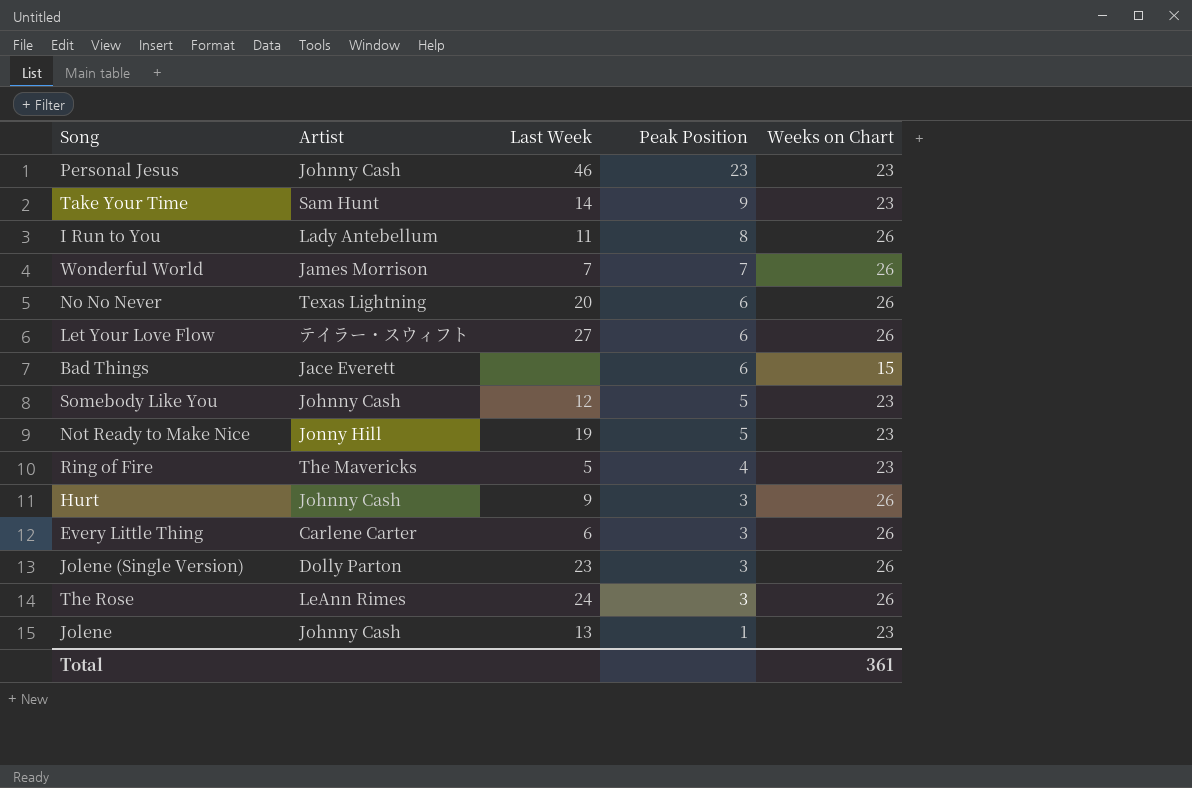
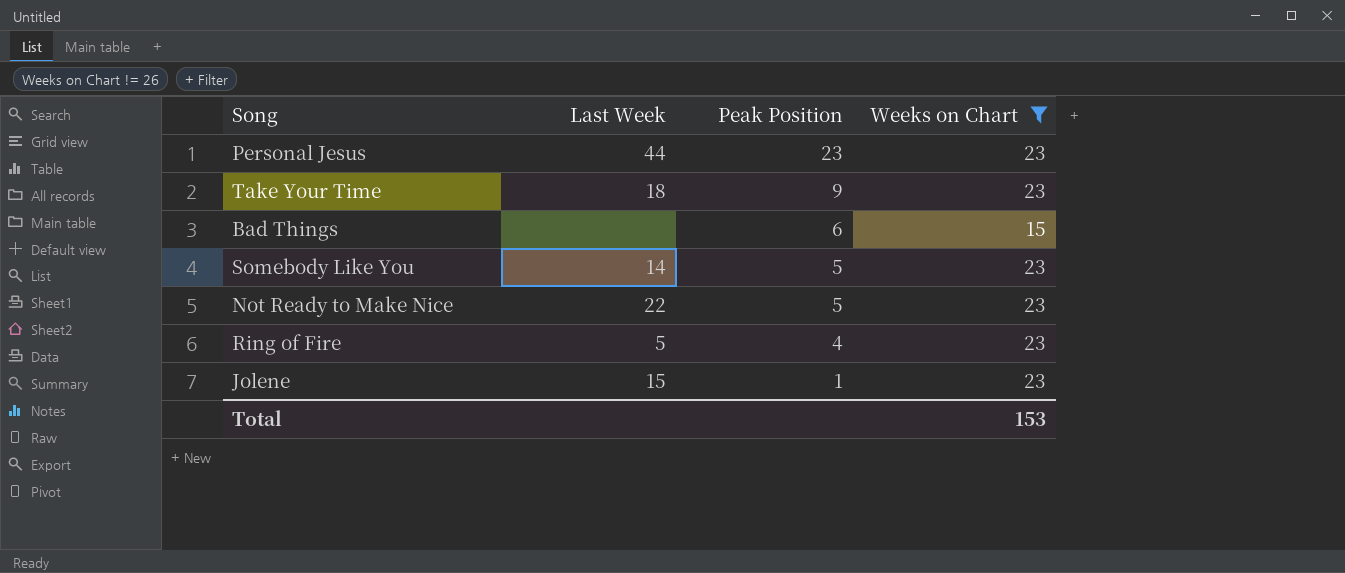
filter: none -> Weeks on Chart != 26
column Artist | position: 2 -> none
Personal Jesus | Last Week: 46 -> 44
Take Your Time | Last Week: 14 -> 18
Somebody Like You | Last Week: 12 -> 14
Not Ready to Make Nice | Last Week: 19 -> 22
Jolene | Last Week: 13 -> 15
Total | Weeks on Chart: 361 -> 153

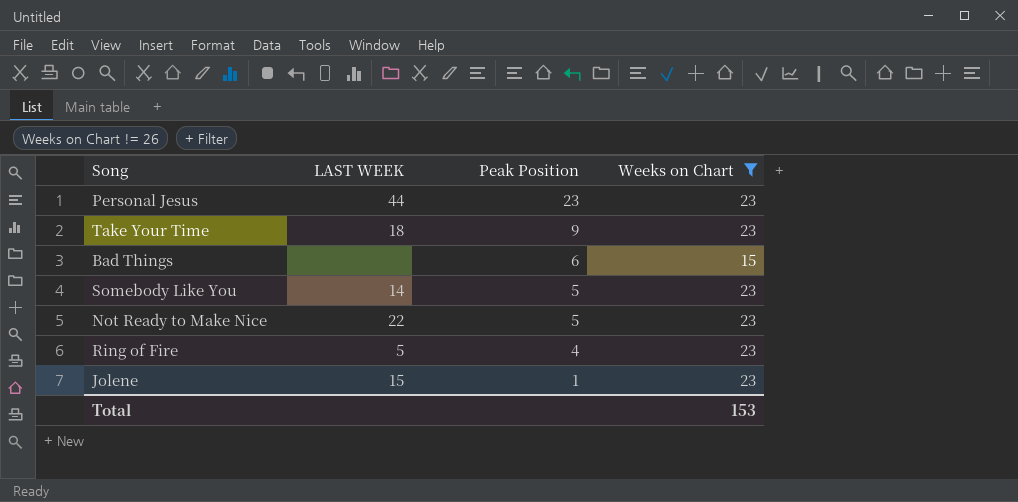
column name: Last Week -> LAST WEEK

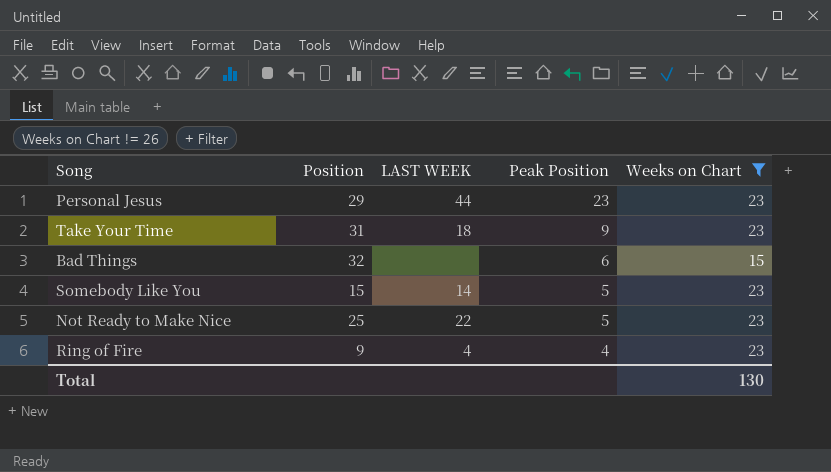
column Position | position: none -> 2
row Jolene: 15 | 1 | 23 -> none
Ring of Fire | LAST WEEK: 5 -> 4
Total | Weeks on Chart: 153 -> 130

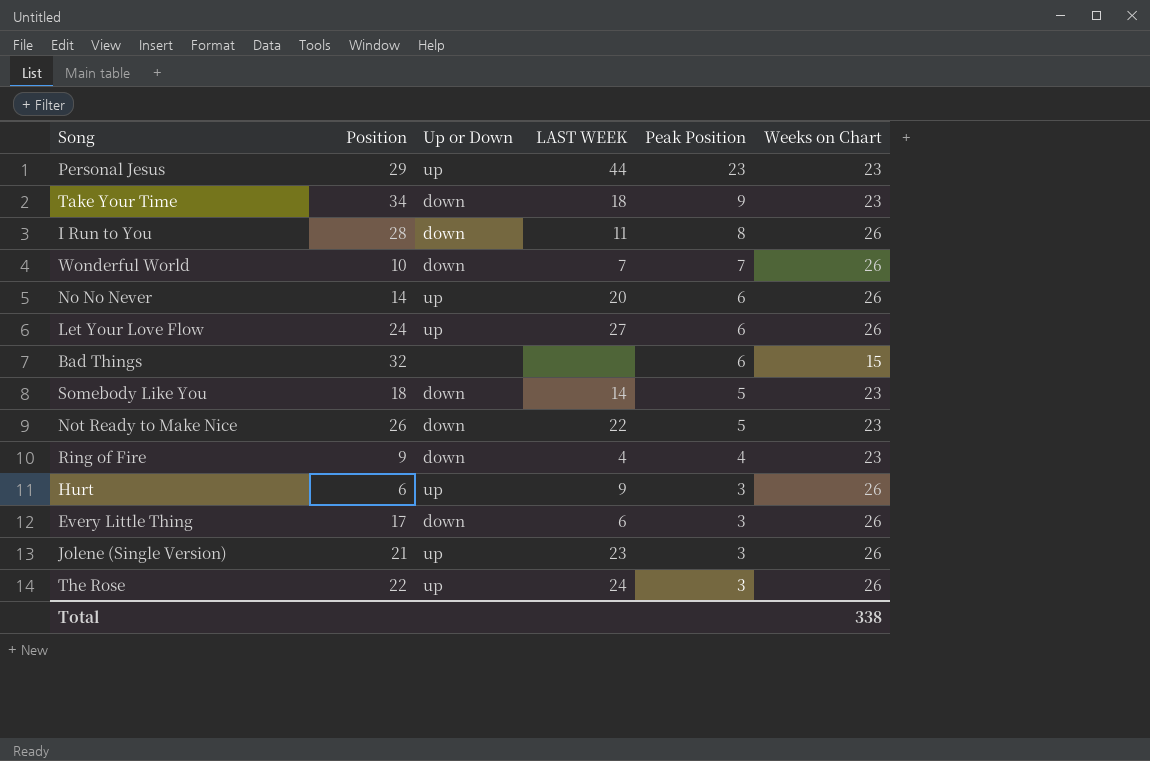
filter: Weeks on Chart != 26 -> none
column Up or Down | position: none -> 3
Take Your Time | Position: 31 -> 34
Somebody Like You | Position: 15 -> 18
Not Ready to Make Nice | Position: 25 -> 26
Total | Weeks on Chart: 130 -> 338

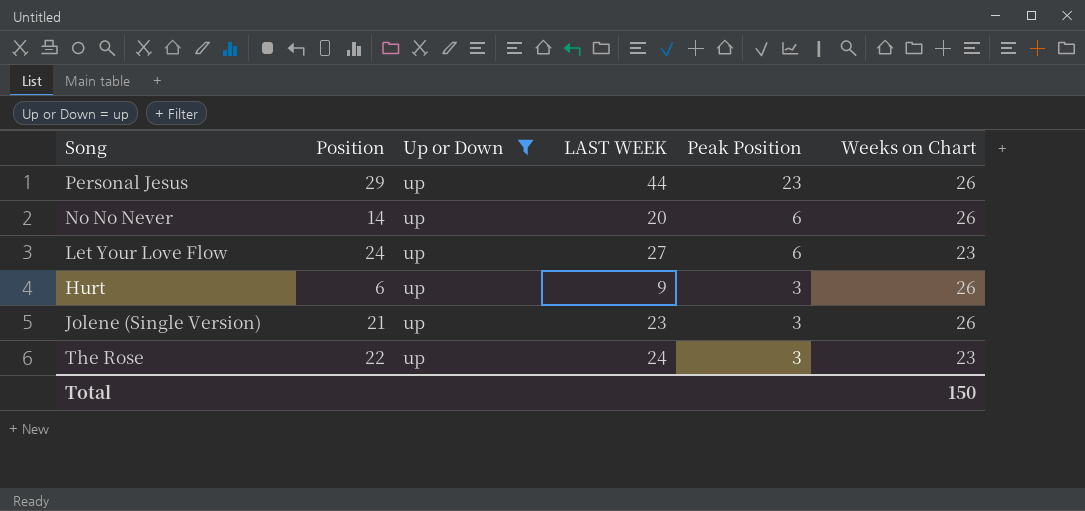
filter: none -> Up or Down = up
Personal Jesus | Weeks on Chart: 23 -> 26
Let Your Love Flow | Weeks on Chart: 26 -> 23
The Rose | Weeks on Chart: 26 -> 23
Total | Weeks on Chart: 338 -> 150

